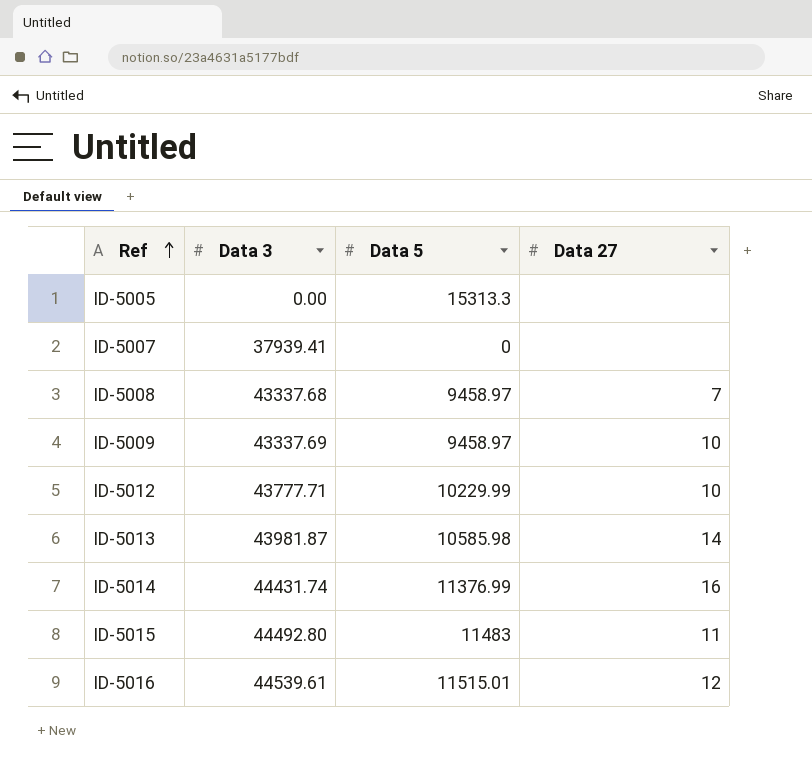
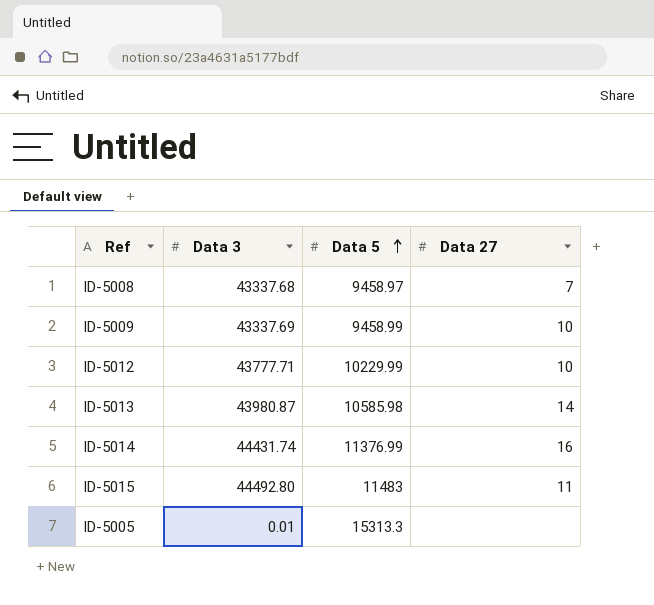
row order: Ref ascending -> Data 5 ascending
row ID-5007: 37939.41 | 0 | none -> none
row ID-5016: 44539.61 | 11515.01 | 12 -> none
ID-5009 | Data 5: 9458.97 -> 9458.99
ID-5013 | Data 3: 43981.87 -> 43980.87
ID-5005 | Data 3: 0.00 -> 0.01

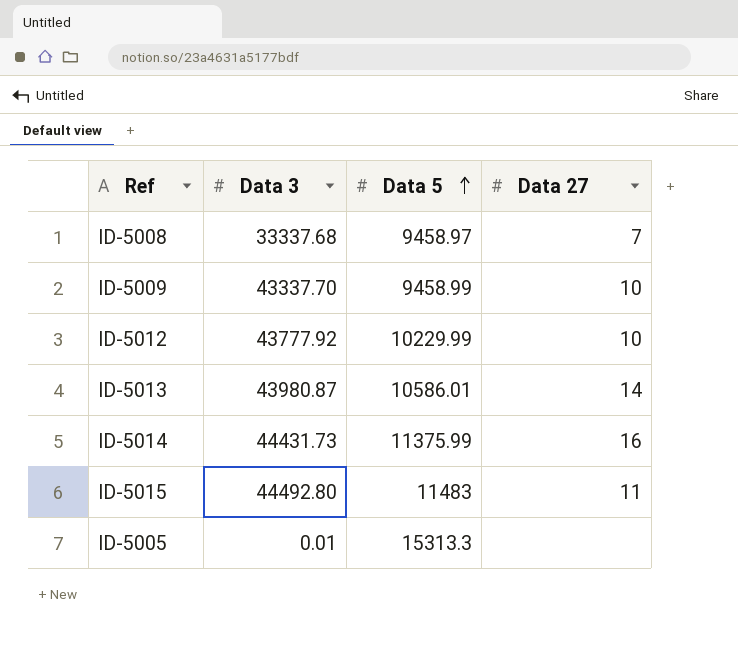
ID-5008 | Data 3: 43337.68 -> 33337.68
ID-5009 | Data 3: 43337.69 -> 43337.70
ID-5012 | Data 3: 43777.71 -> 43777.92
ID-5013 | Data 5: 10585.98 -> 10586.01
ID-5014 | Data 3: 44431.74 -> 44431.73
ID-5014 | Data 5: 11376.99 -> 11375.99

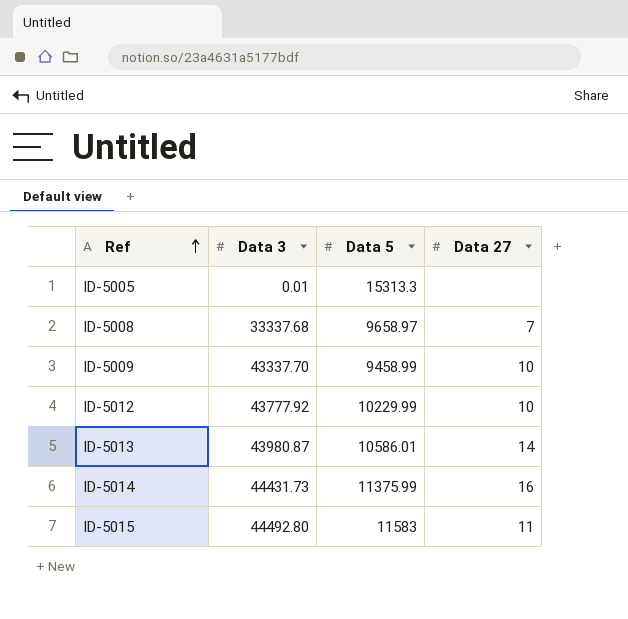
row order: Data 5 ascending -> Ref ascending
ID-5008 | Data 5: 9458.97 -> 9658.97
ID-5015 | Data 5: 11483 -> 11583

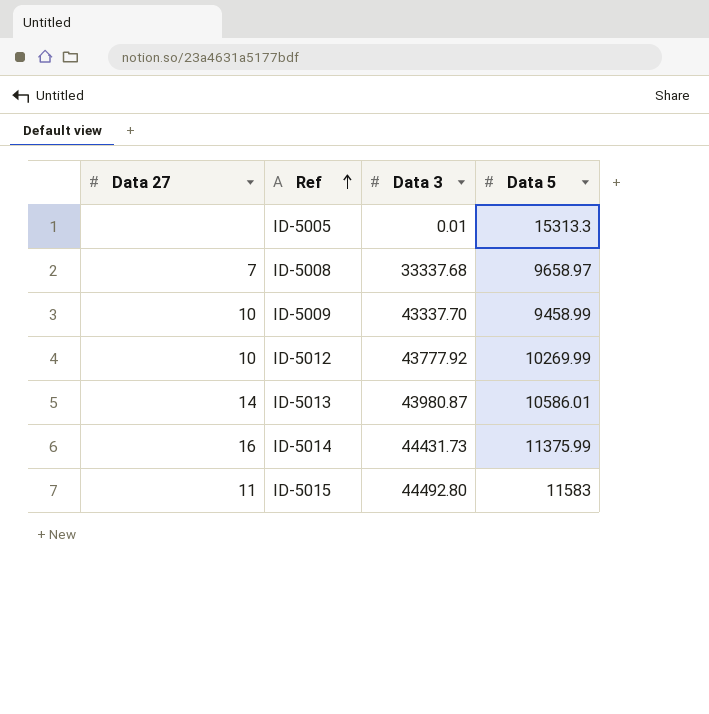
column Data 27 | position: 4 -> 1
ID-5012 | Data 5: 10229.99 -> 10269.99

